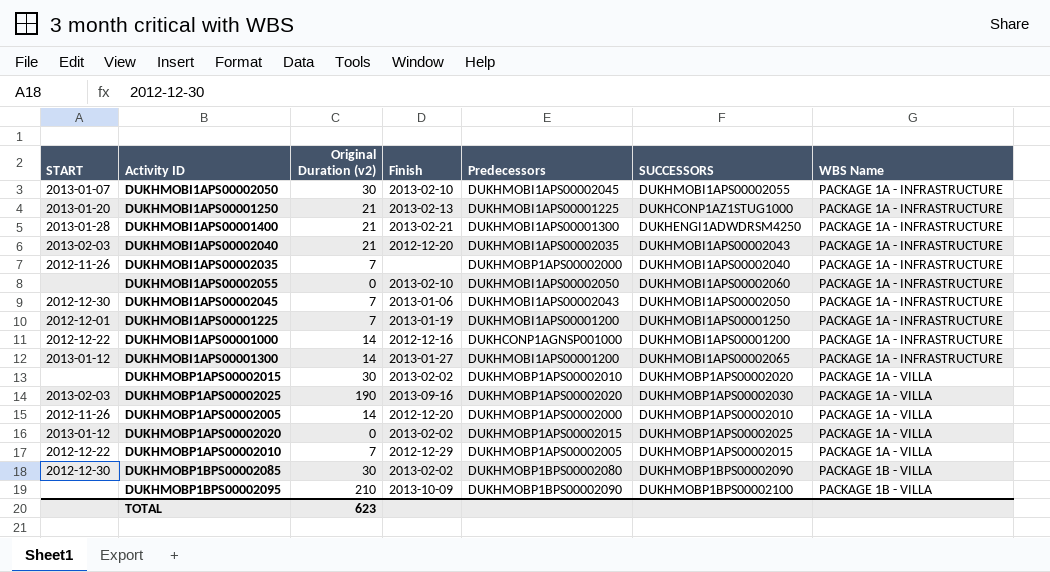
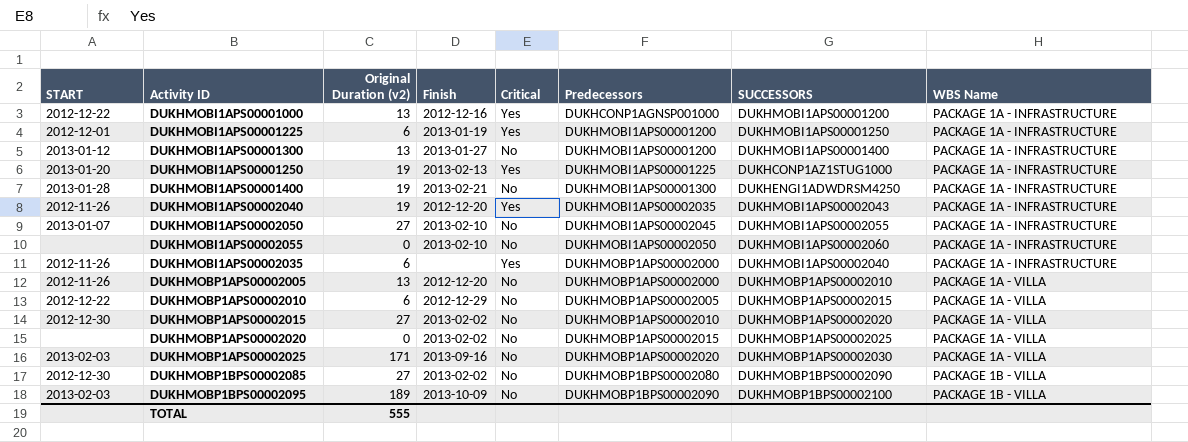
row order: WBS Name ascending -> Predecessors ascending
column Critical | position: none -> 5
row DUKHMOBI1APS00002045: 2012-12-30 | 7 | 2013-01-06 | DUKHMOBI1APS00002043 | DUKHMOBI1APS00002050 | PACKAGE 1A - INFRASTRUCTURE -> none
DUKHMOBI1APS00001000 | Original Duration (v2): 14 -> 13
DUKHMOBI1APS00001225 | Original Duration (v2): 7 -> 6
DUKHMOBI1APS00001300 | Original Duration (v2): 14 -> 13
DUKHMOBI1APS00001300 | SUCCESSORS: DUKHMOBI1APS00002065 -> DUKHMOBI1APS00001400
DUKHMOBI1APS00001250 | Original Duration (v2): 21 -> 19
DUKHMOBI1APS00001400 | Original Duration (v2): 21 -> 19
DUKHMOBI1APS00002040 | START: 2013-02-03 -> 2012-11-26
DUKHMOBI1APS00002040 | Original Duration (v2): 21 -> 19
DUKHMOBI1APS00002050 | Original Duration (v2): 30 -> 27
DUKHMOBI1APS00002035 | Original Duration (v2): 7 -> 6
DUKHMOBP1APS00002005 | Original Duration (v2): 14 -> 13
DUKHMOBP1APS00002010 | Original Duration (v2): 7 -> 6
DUKHMOBP1APS00002015 | START: none -> 2012-12-30
DUKHMOBP1APS00002015 | Original Duration (v2): 30 -> 27
DUKHMOBP1APS00002020 | START: 2013-01-12 -> none
DUKHMOBP1APS00002025 | Original Duration (v2): 190 -> 171
DUKHMOBP1BPS00002085 | Original Duration (v2): 30 -> 27
DUKHMOBP1BPS00002095 | START: none -> 2013-02-03
DUKHMOBP1BPS00002095 | Original Duration (v2): 210 -> 189
TOTAL | Original Duration (v2): 623 -> 555

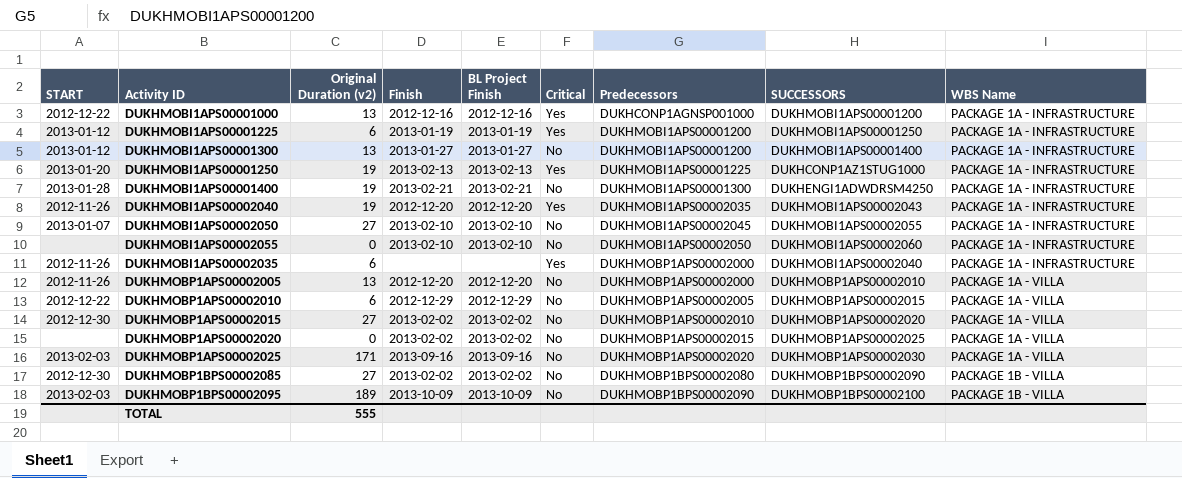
column BL Project Finish | position: none -> 5
DUKHMOBI1APS00001225 | START: 2012-12-01 -> 2013-01-12

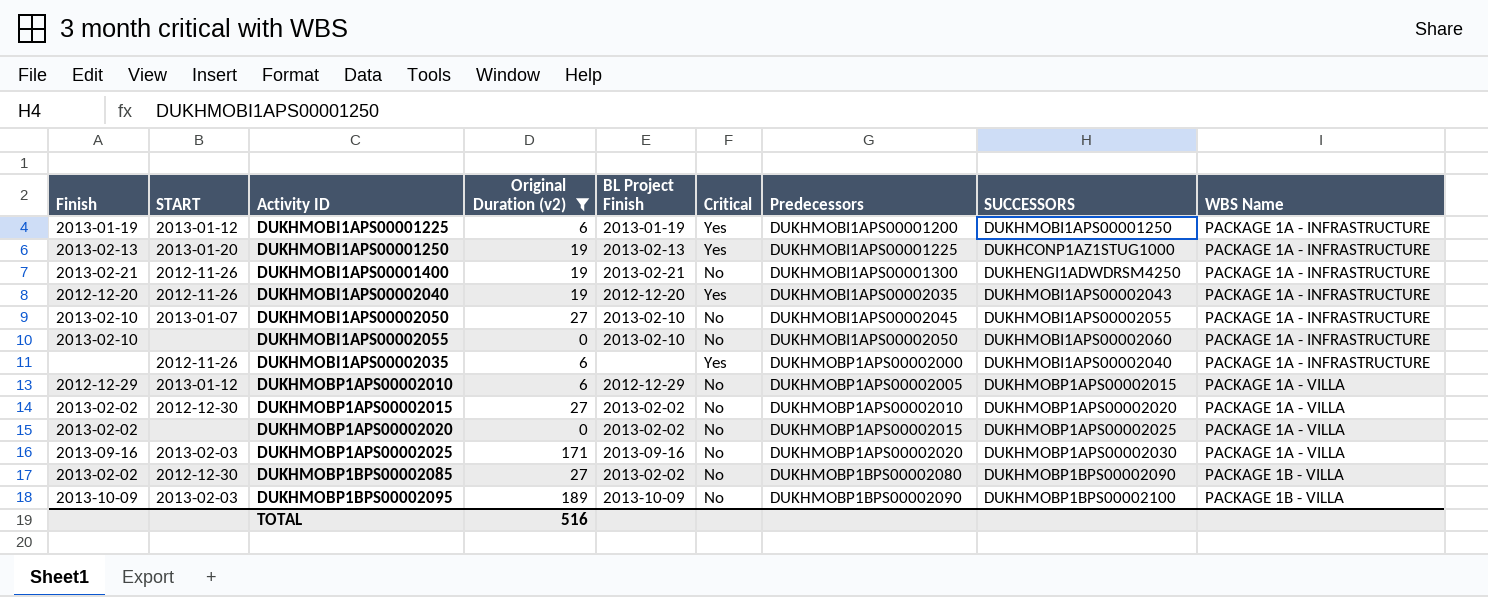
filter: none -> Original Duration (v2) != 13
column Finish | position: 4 -> 1
DUKHMOBI1APS00001400 | START: 2013-01-28 -> 2012-11-26
DUKHMOBP1APS00002010 | START: 2012-12-22 -> 2013-01-12
TOTAL | Original Duration (v2): 555 -> 516

